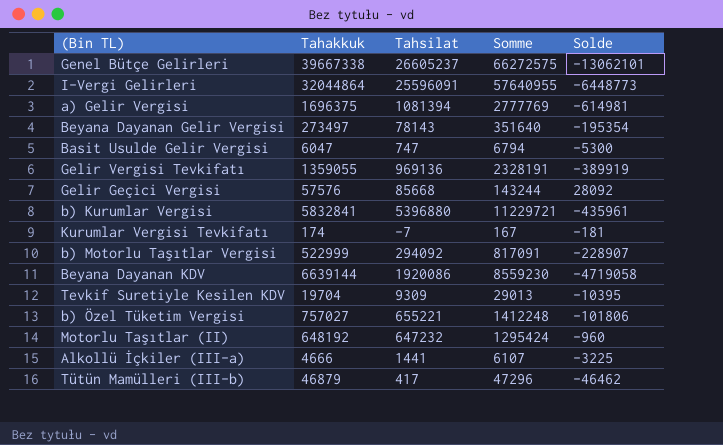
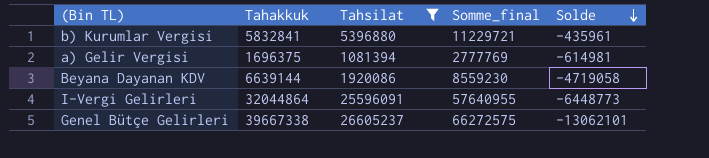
filter: none -> Tahsilat >= 1081394
row order: none -> Solde descending
column name: Somme -> Somme_final

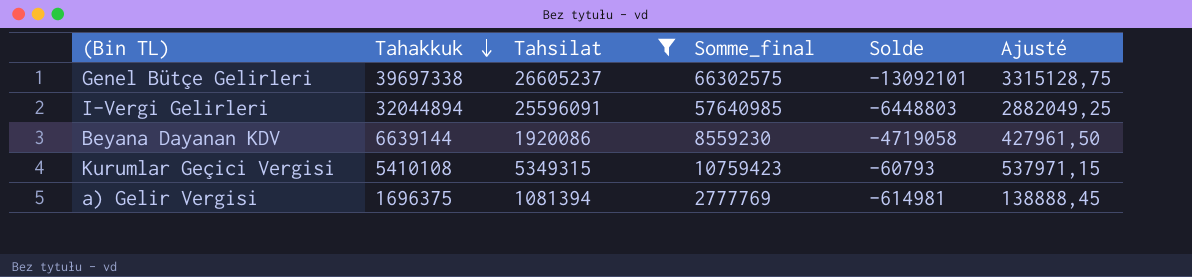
row order: Solde descending -> Tahakkuk descending
column Ajusté | formula: none -> [Somme_final] * 0,05
row b) Kurumlar Vergisi: 5832841 | 5396880 | 11229721 | -435961 -> none
Genel Bütçe Gelirleri | Tahakkuk: 39667338 -> 39697338
Genel Bütçe Gelirleri | Somme_final: 66272575 -> 66302575
Genel Bütçe Gelirleri | Solde: -13062101 -> -13092101
I-Vergi Gelirleri | Tahakkuk: 32044864 -> 32044894
I-Vergi Gelirleri | Somme_final: 57640955 -> 57640985
I-Vergi Gelirleri | Solde: -6448773 -> -6448803
row Kurumlar Geçici Vergisi: none -> 5410108 | 5349315 | 10759423 | -60793 | 537971,15

